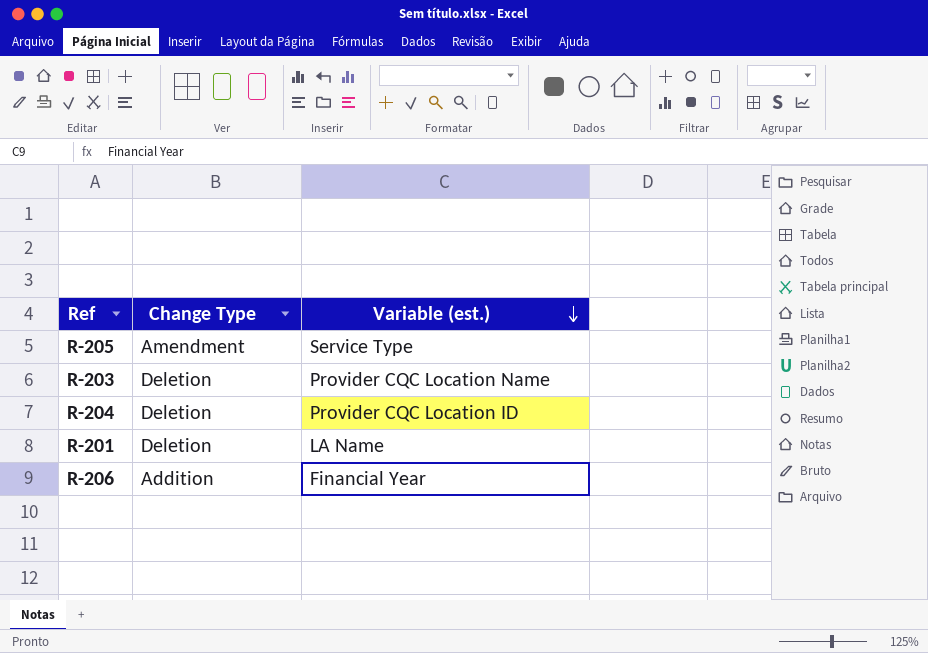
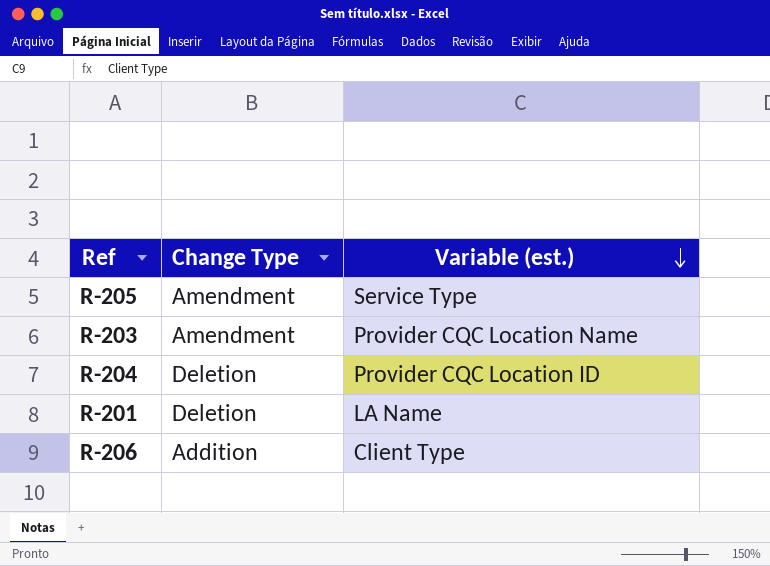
R-203 | Change Type: Deletion -> Amendment
R-206 | Variable (est.): Financial Year -> Client Type

